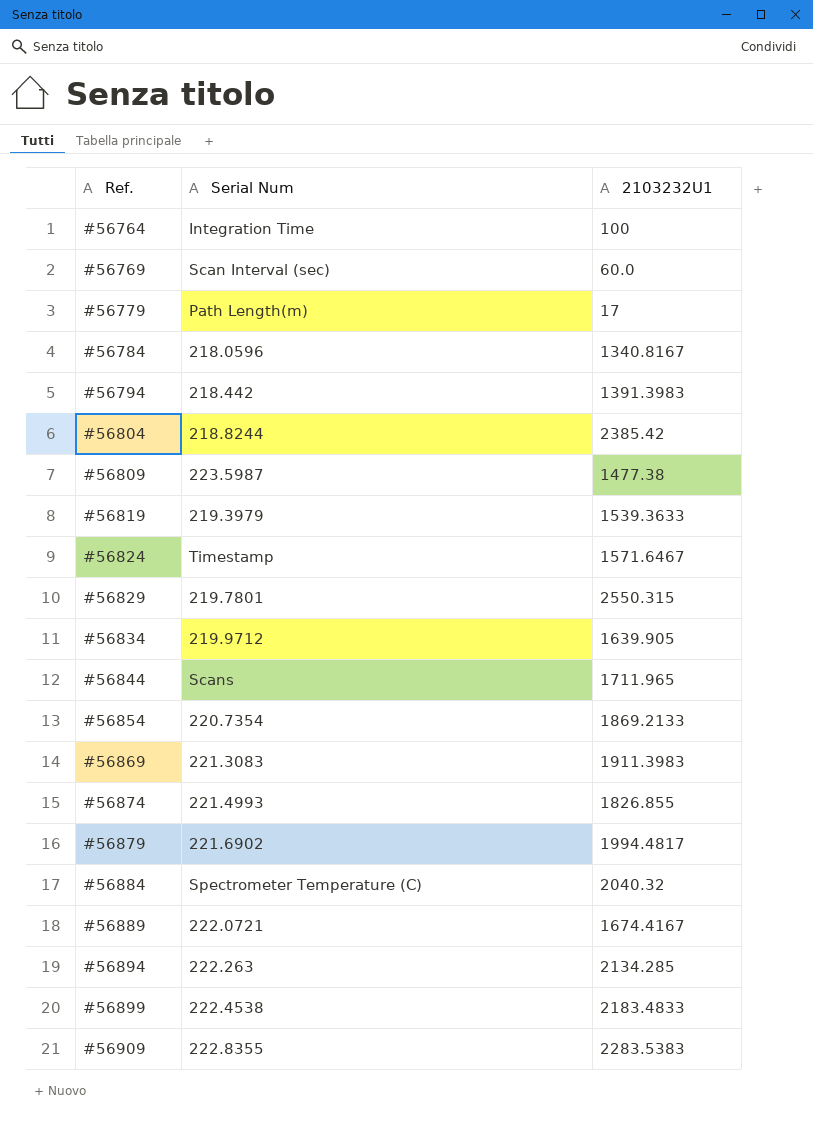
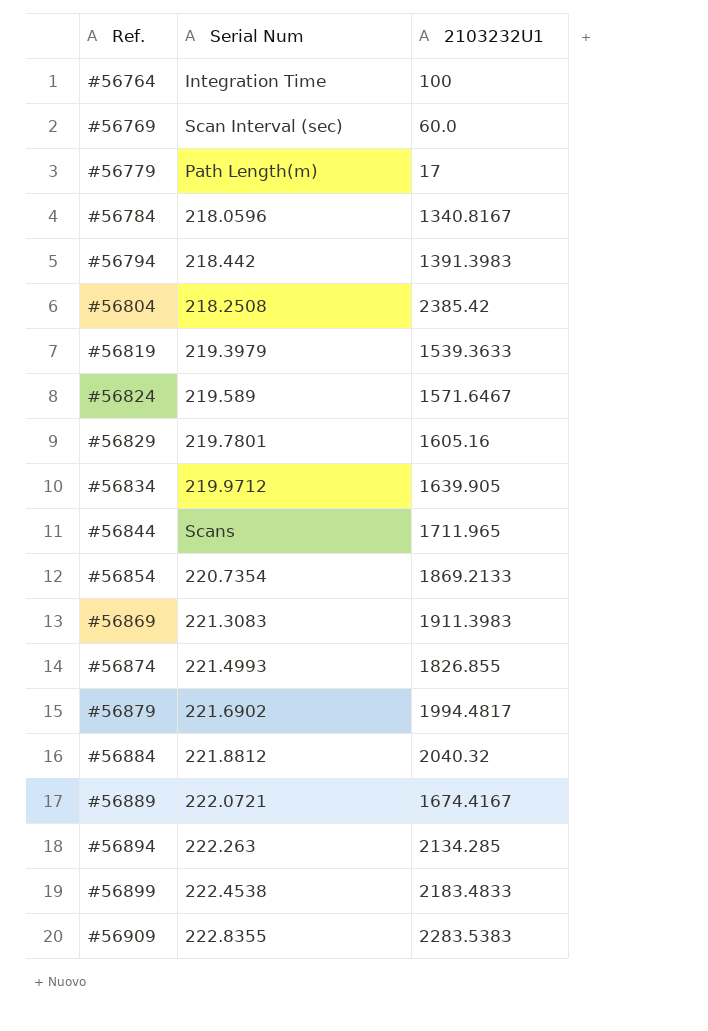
row #56809: 223.5987 | 1477.38 -> none
#56804 | Serial Num: 218.8244 -> 218.2508
#56824 | Serial Num: Timestamp -> 219.589
#56829 | 2103232U1: 2550.315 -> 1605.16
#56884 | Serial Num: Spectrometer Temperature (C) -> 221.8812

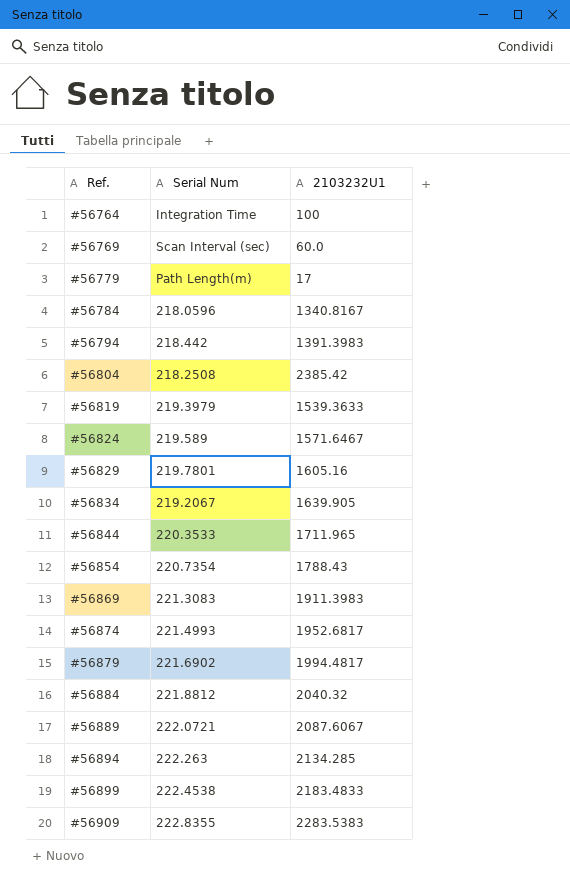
#56834 | Serial Num: 219.9712 -> 219.2067
#56844 | Serial Num: Scans -> 220.3533
#56854 | 2103232U1: 1869.2133 -> 1788.43
#56874 | 2103232U1: 1826.855 -> 1952.6817
#56889 | 2103232U1: 1674.4167 -> 2087.6067

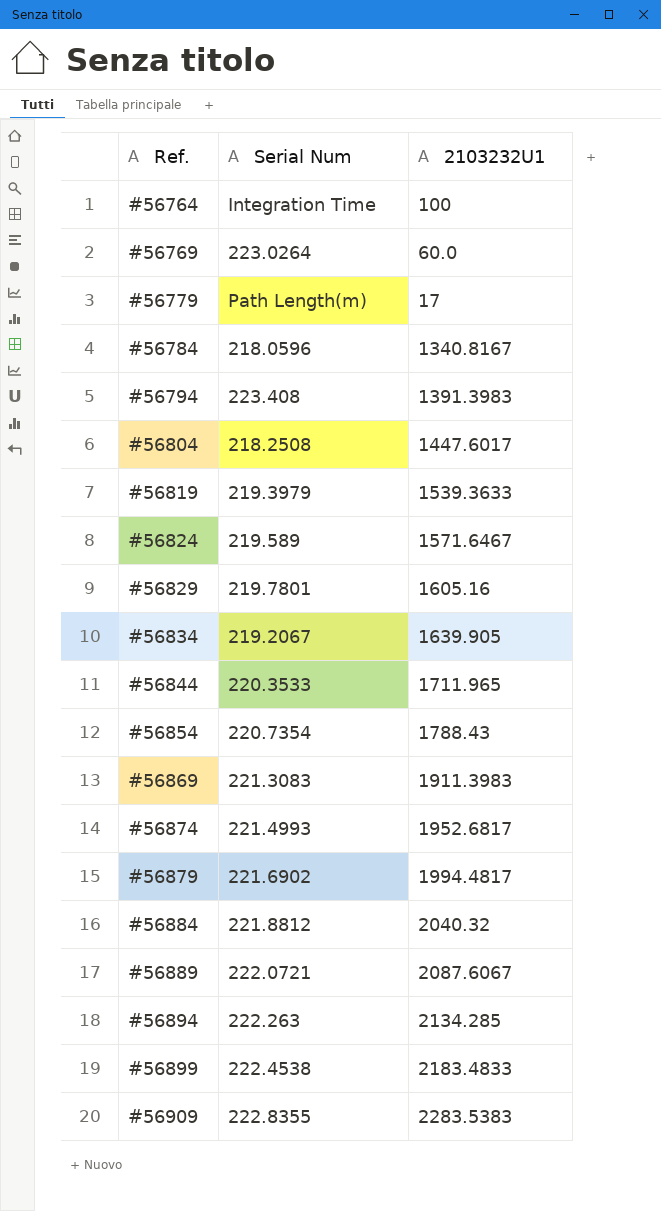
#56769 | Serial Num: Scan Interval (sec) -> 223.0264
#56794 | Serial Num: 218.442 -> 223.408
#56804 | 2103232U1: 2385.42 -> 1447.6017

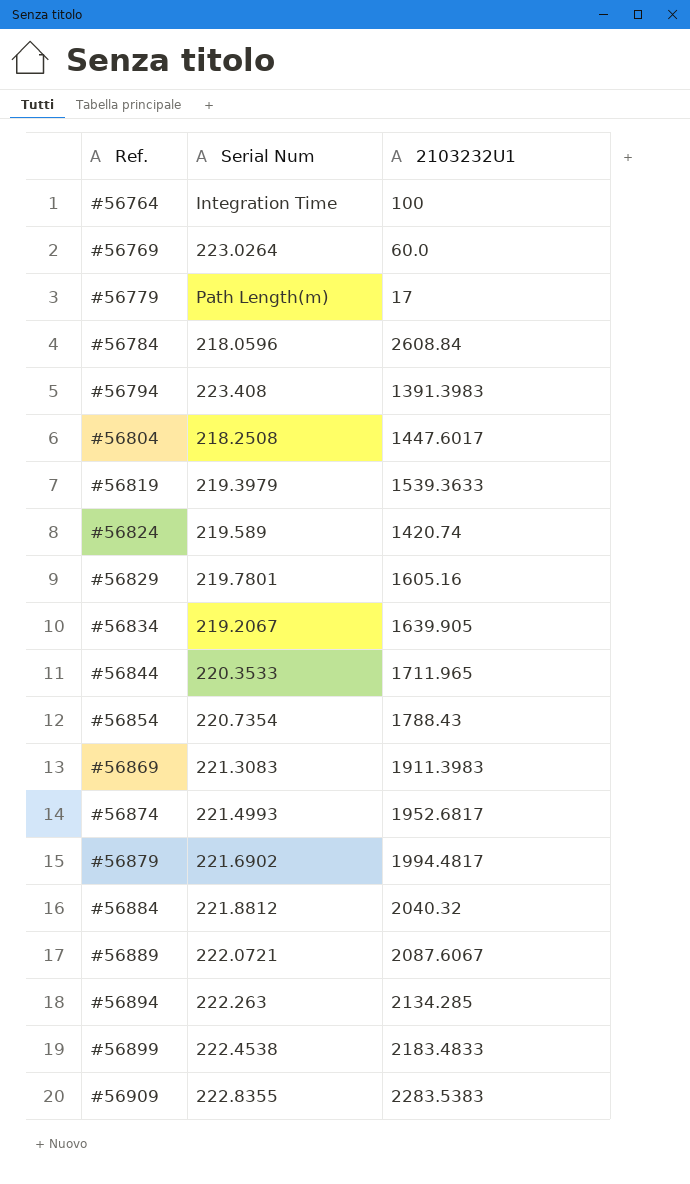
#56784 | 2103232U1: 1340.8167 -> 2608.84
#56824 | 2103232U1: 1571.6467 -> 1420.74

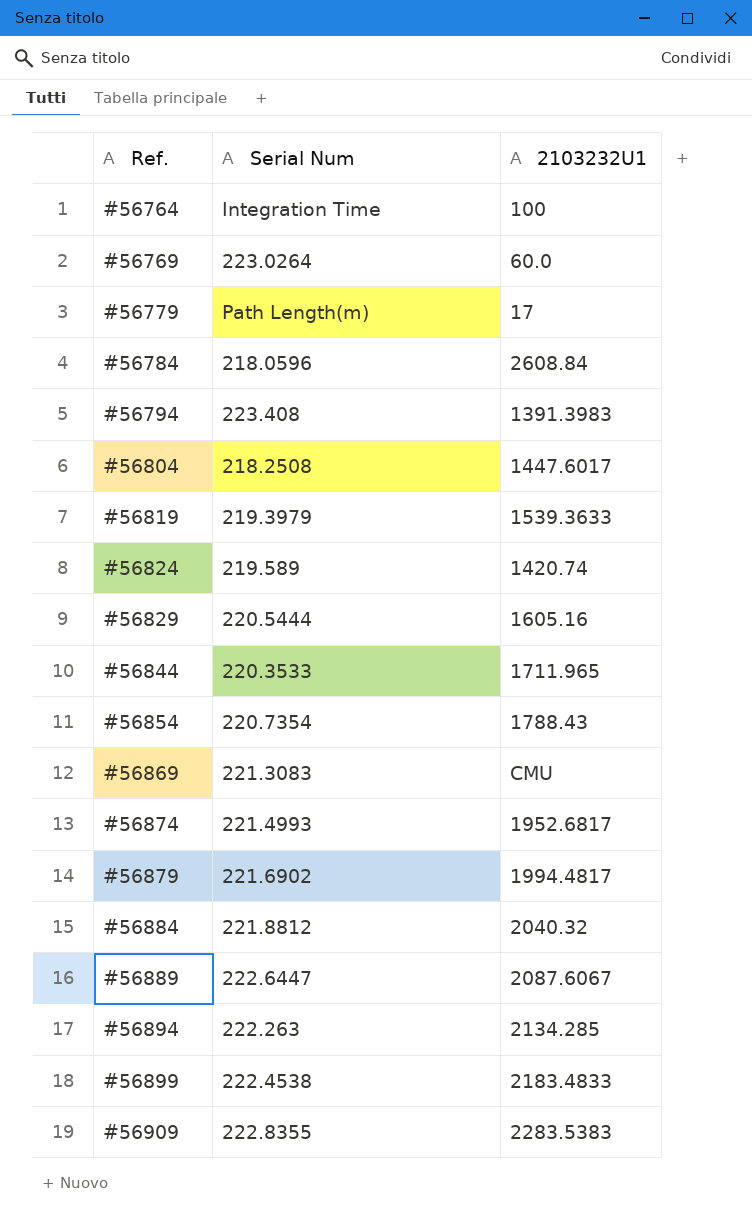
row #56834: 219.2067 | 1639.905 -> none
#56829 | Serial Num: 219.7801 -> 220.5444
#56869 | 2103232U1: 1911.3983 -> CMU
#56889 | Serial Num: 222.0721 -> 222.6447

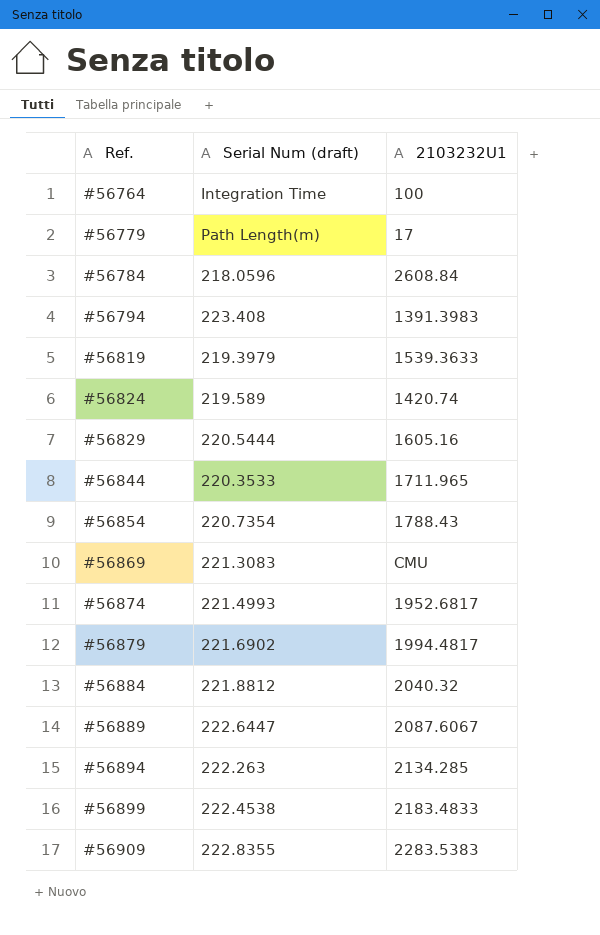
column name: Serial Num -> Serial Num (draft)
row #56769: 223.0264 | 60.0 -> none
row #56804: 218.2508 | 1447.6017 -> none

